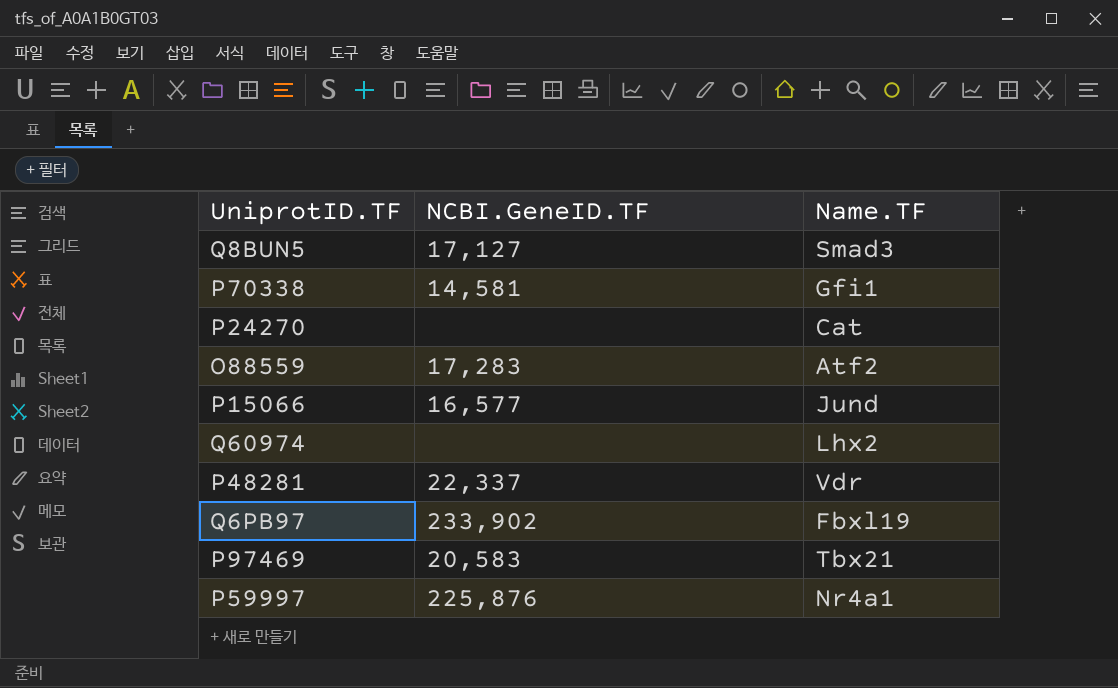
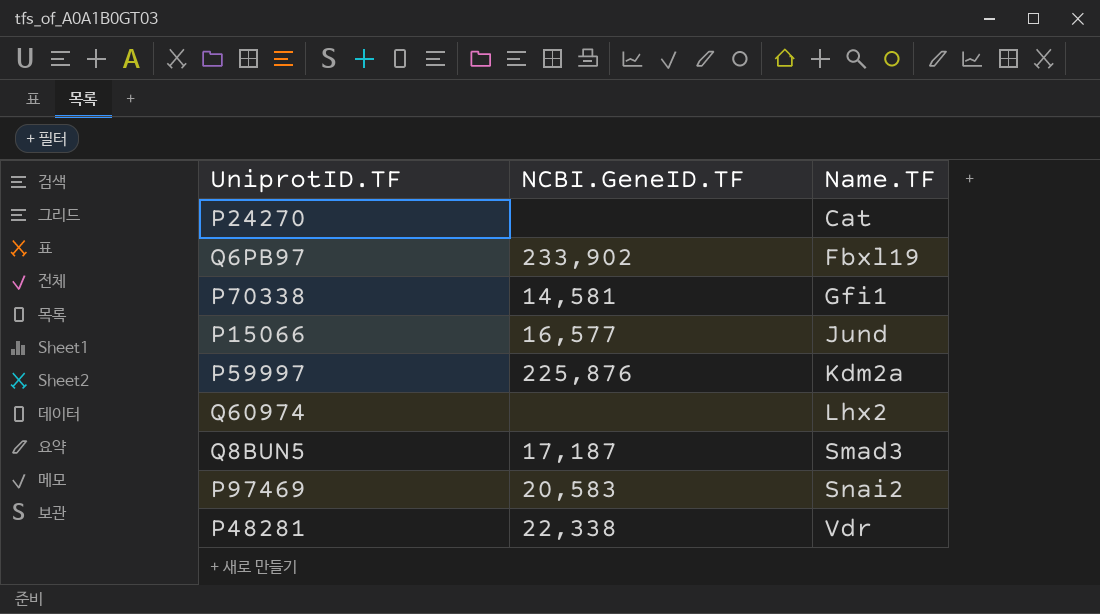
row order: none -> Name.TF ascending
row O88559: 17,283 | Atf2 -> none
P59997 | Name.TF: Nr4a1 -> Kdm2a
Q8BUN5 | NCBI.GeneID.TF: 17,127 -> 17,187
P97469 | Name.TF: Tbx21 -> Snai2
P48281 | NCBI.GeneID.TF: 22,337 -> 22,338

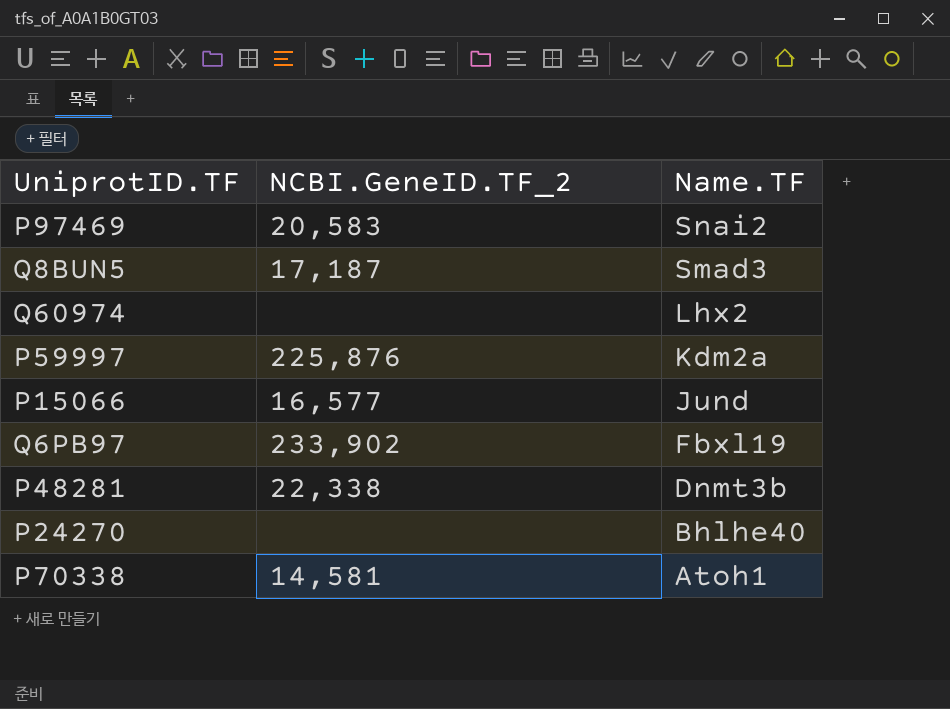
row order: Name.TF ascending -> Name.TF descending
column name: NCBI.GeneID.TF -> NCBI.GeneID.TF_2
P48281 | Name.TF: Vdr -> Dnmt3b
P24270 | Name.TF: Cat -> Bhlhe40
P70338 | Name.TF: Gfi1 -> Atoh1

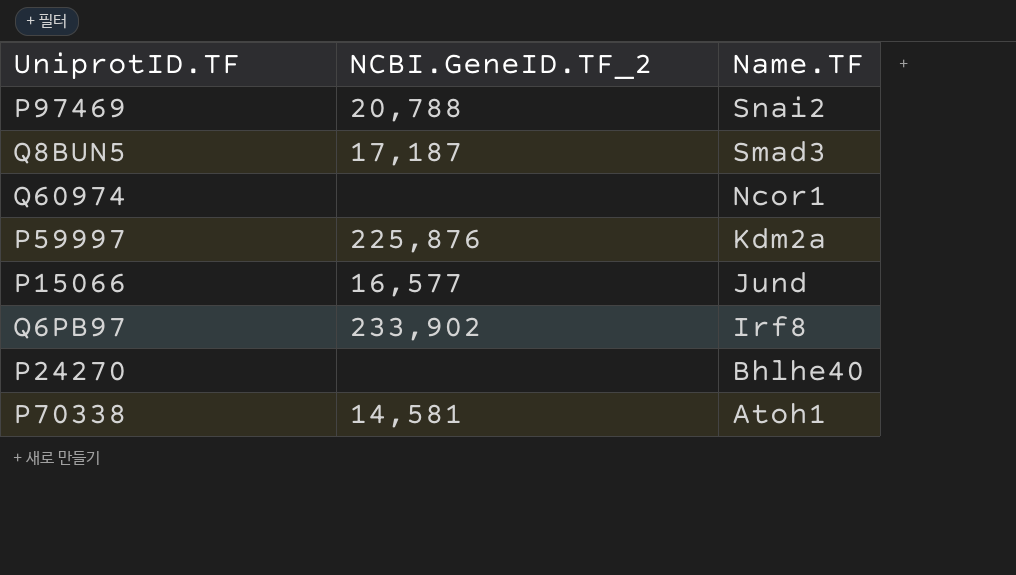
row P48281: 22,338 | Dnmt3b -> none
P97469 | NCBI.GeneID.TF_2: 20,583 -> 20,788
Q60974 | Name.TF: Lhx2 -> Ncor1
Q6PB97 | Name.TF: Fbxl19 -> Irf8

